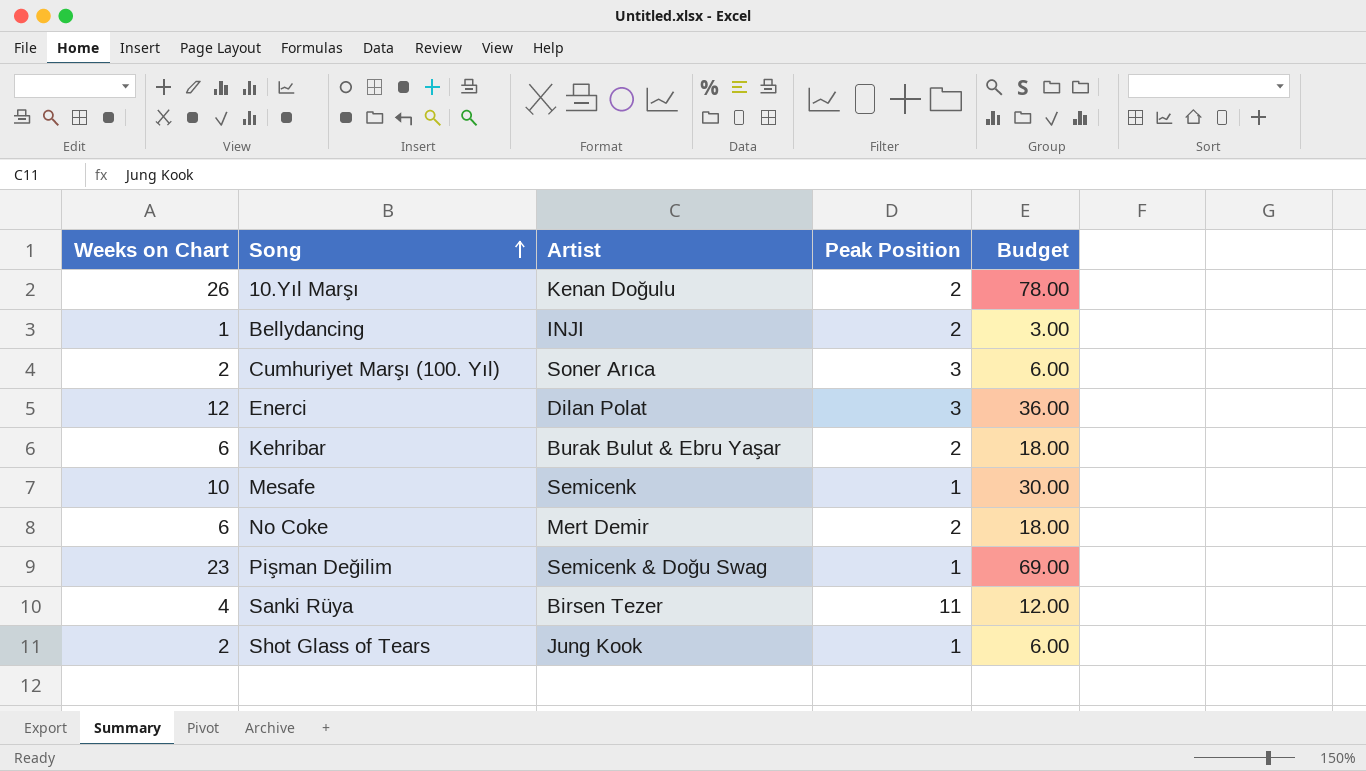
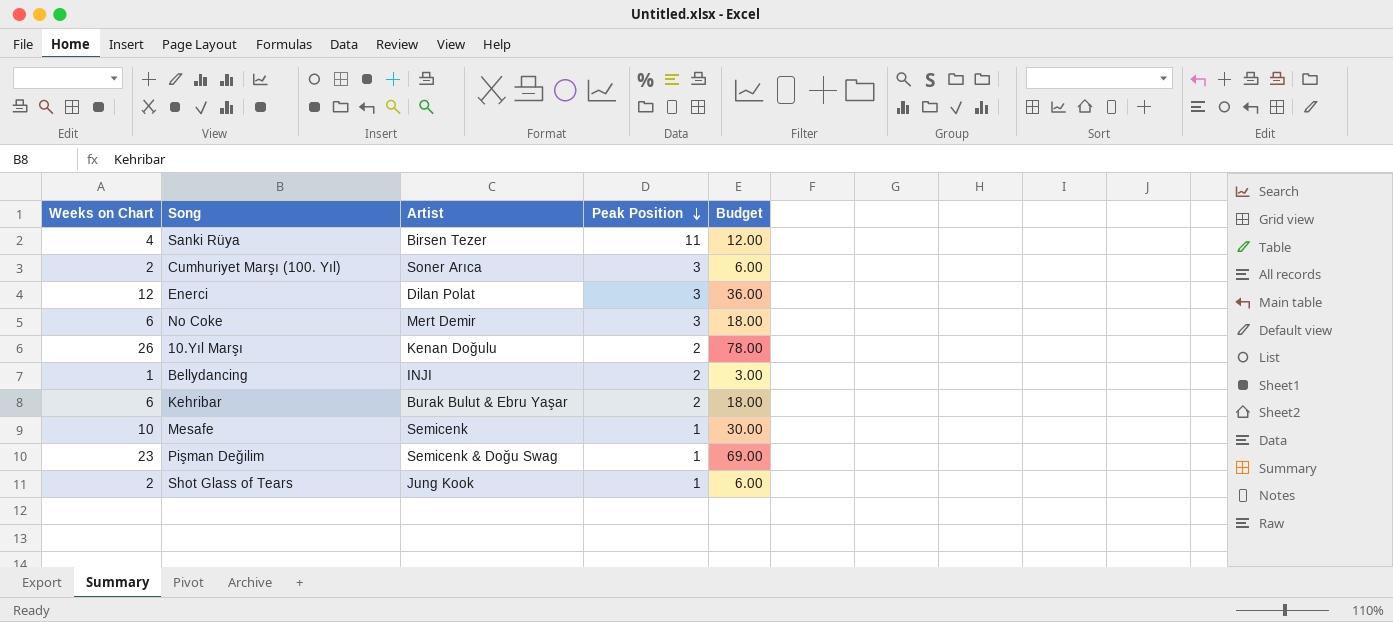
row order: Song ascending -> Peak Position descending
No Coke | Peak Position: 2 -> 3

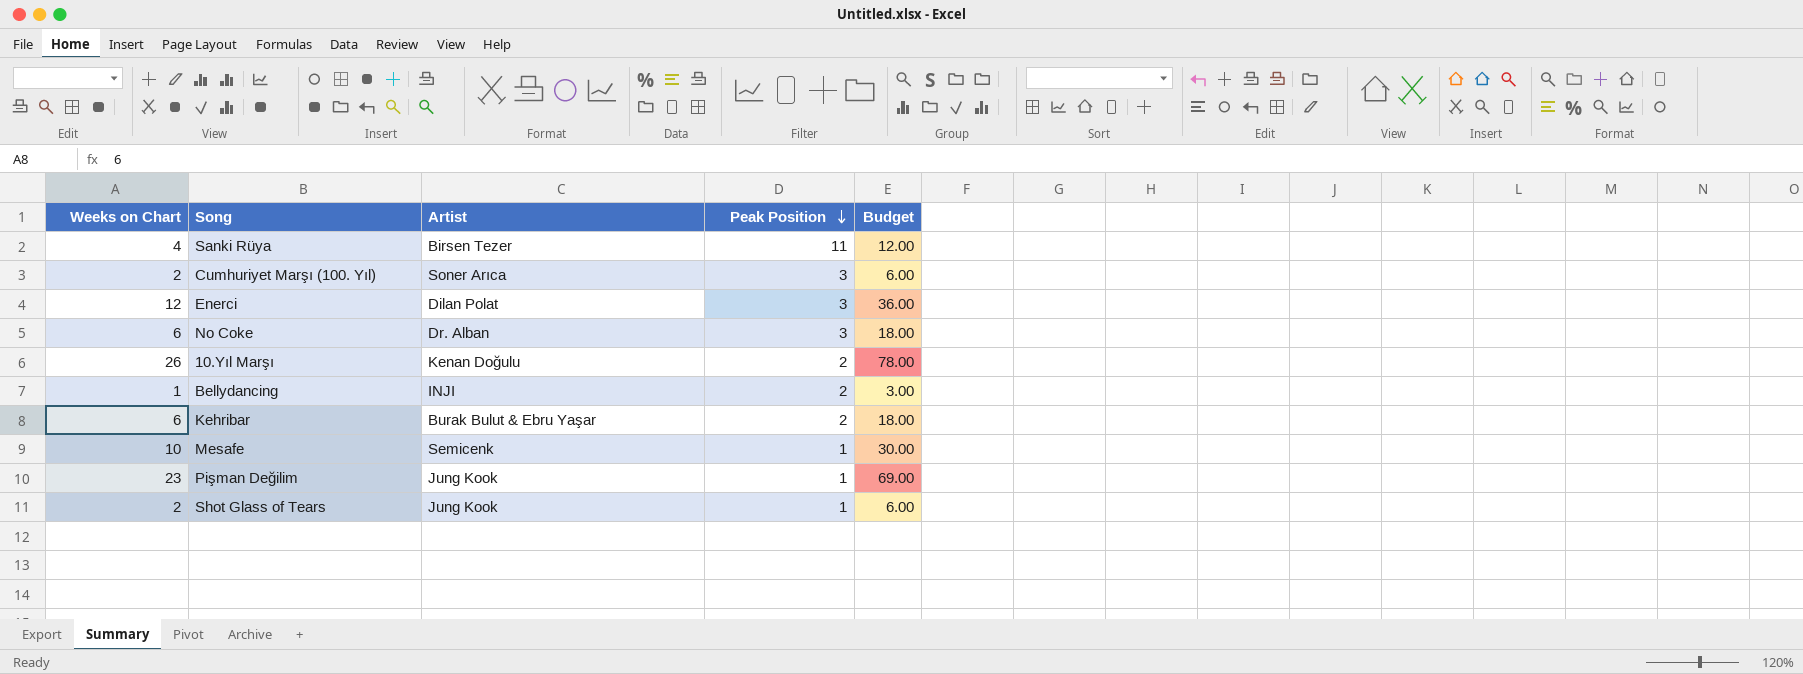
No Coke | Artist: Mert Demir -> Dr. Alban
Pişman Değilim | Artist: Semicenk & Doğu Swag -> Jung Kook

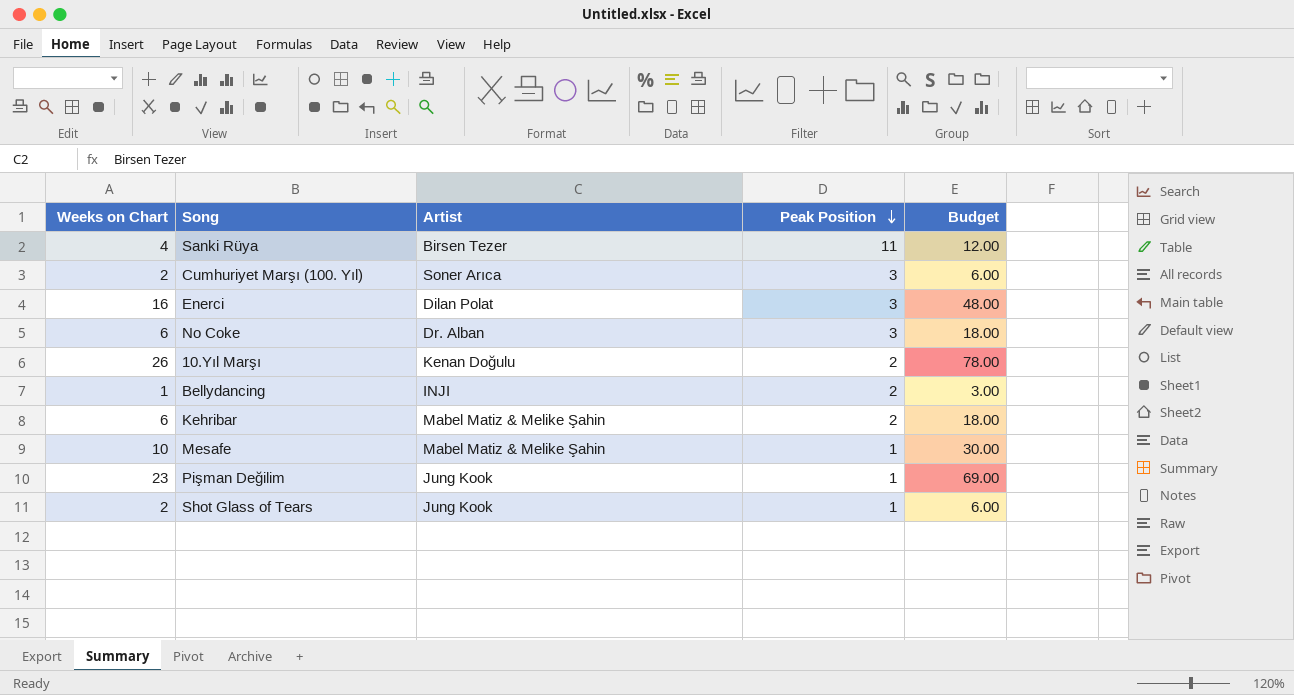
Enerci | Weeks on Chart: 12 -> 16
Enerci | Budget: 36.00 -> 48.00
Kehribar | Artist: Burak Bulut & Ebru Yaşar -> Mabel Matiz & Melike Şahin
Mesafe | Artist: Semicenk -> Mabel Matiz & Melike Şahin

